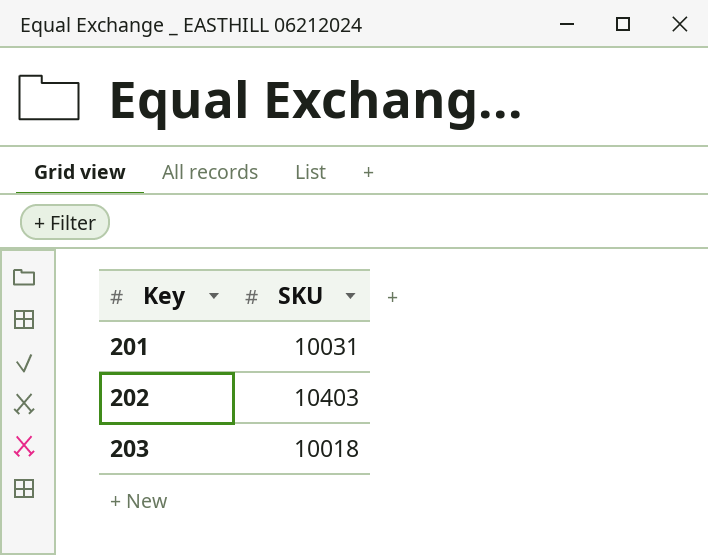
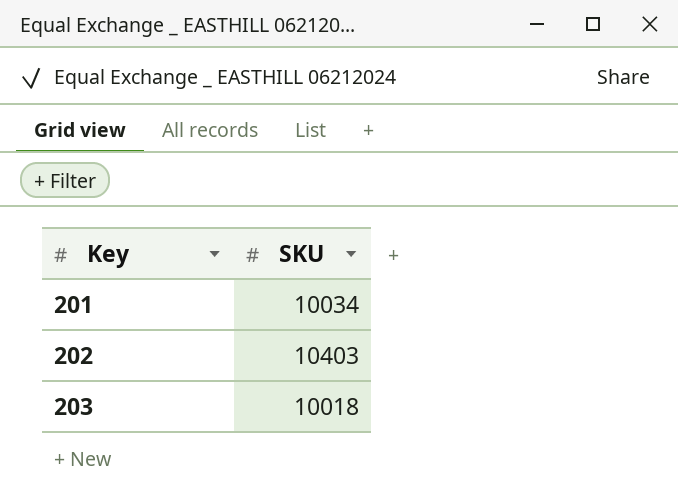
201 | SKU: 10031 -> 10034

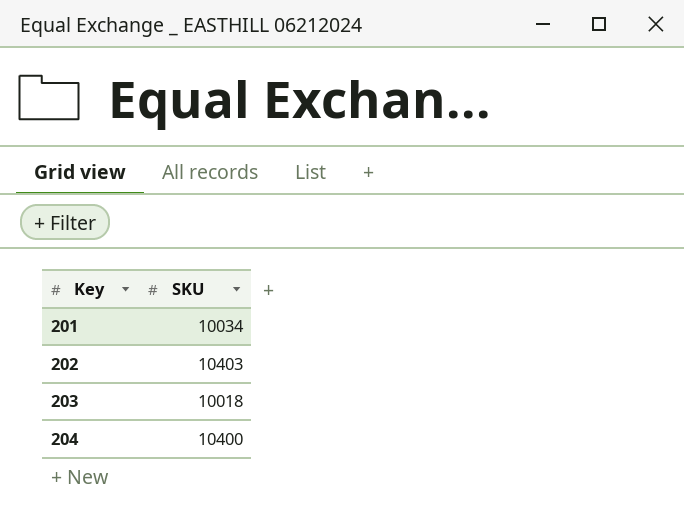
row 204: none -> 10400

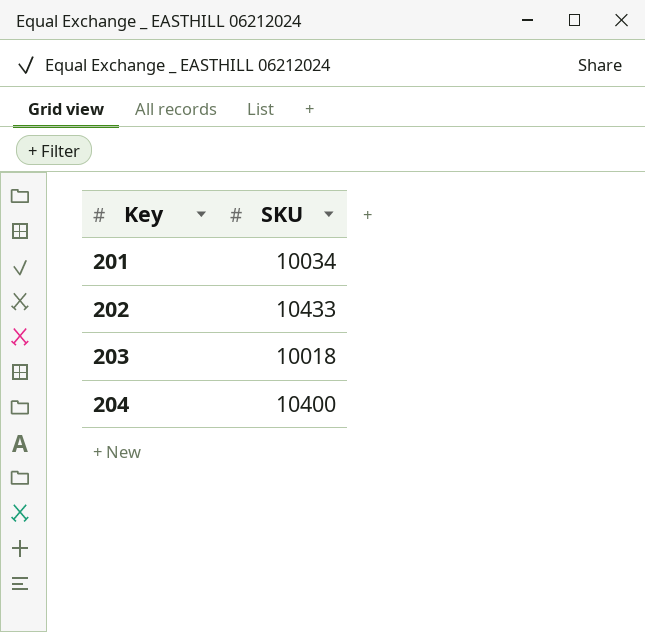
202 | SKU: 10403 -> 10433

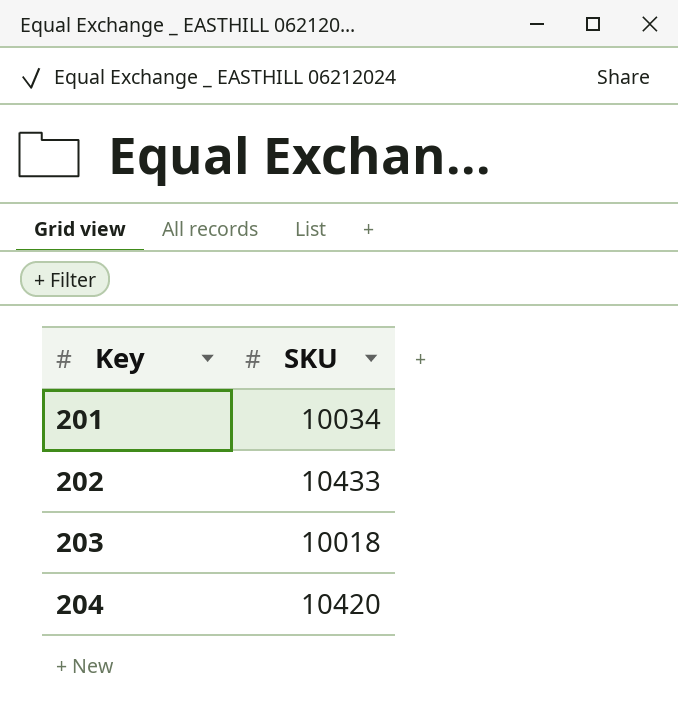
204 | SKU: 10400 -> 10420

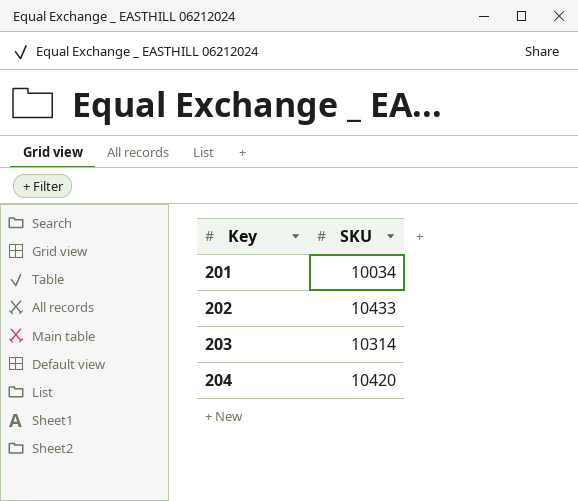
203 | SKU: 10018 -> 10314

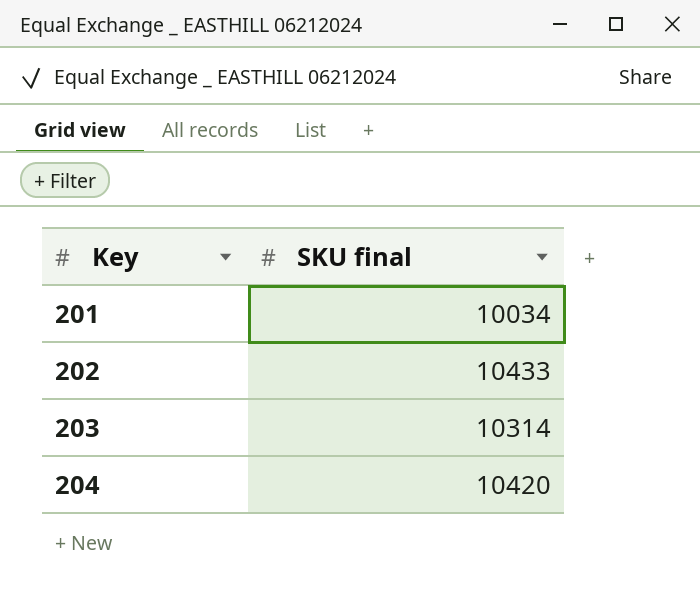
column name: SKU -> SKU final

